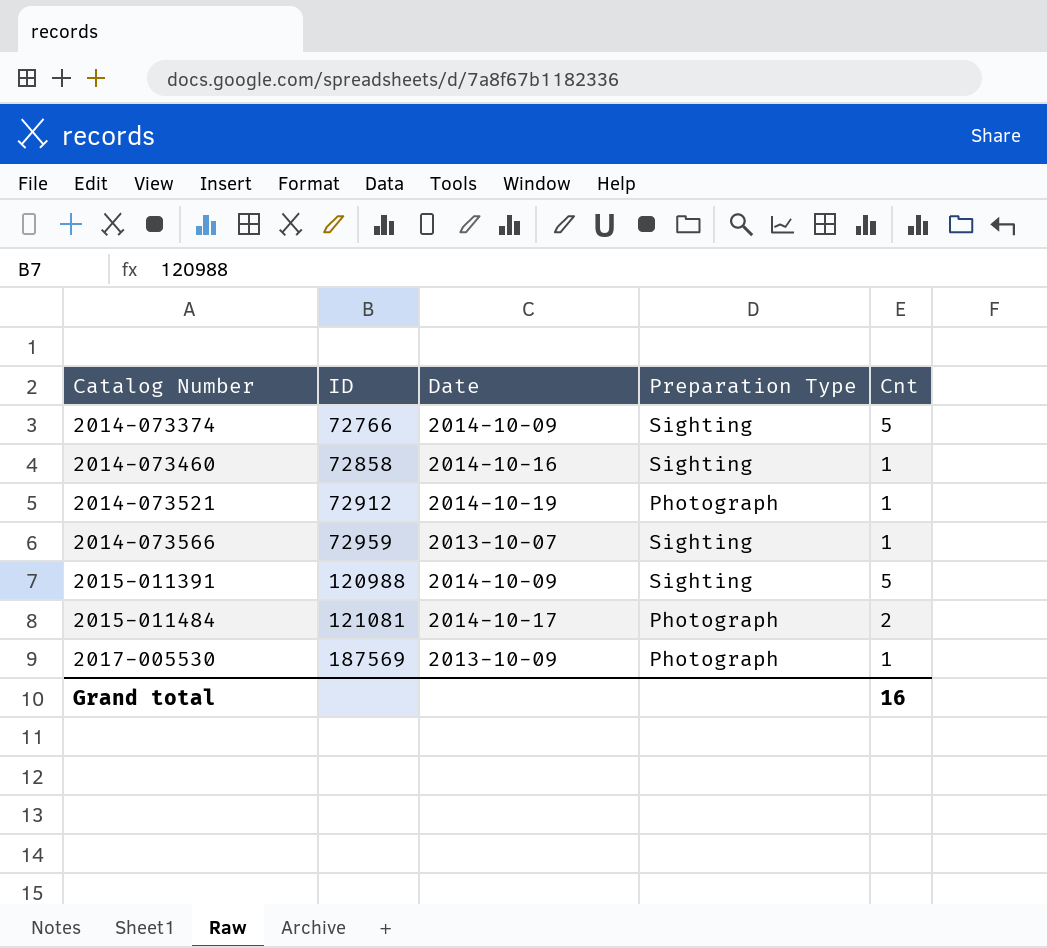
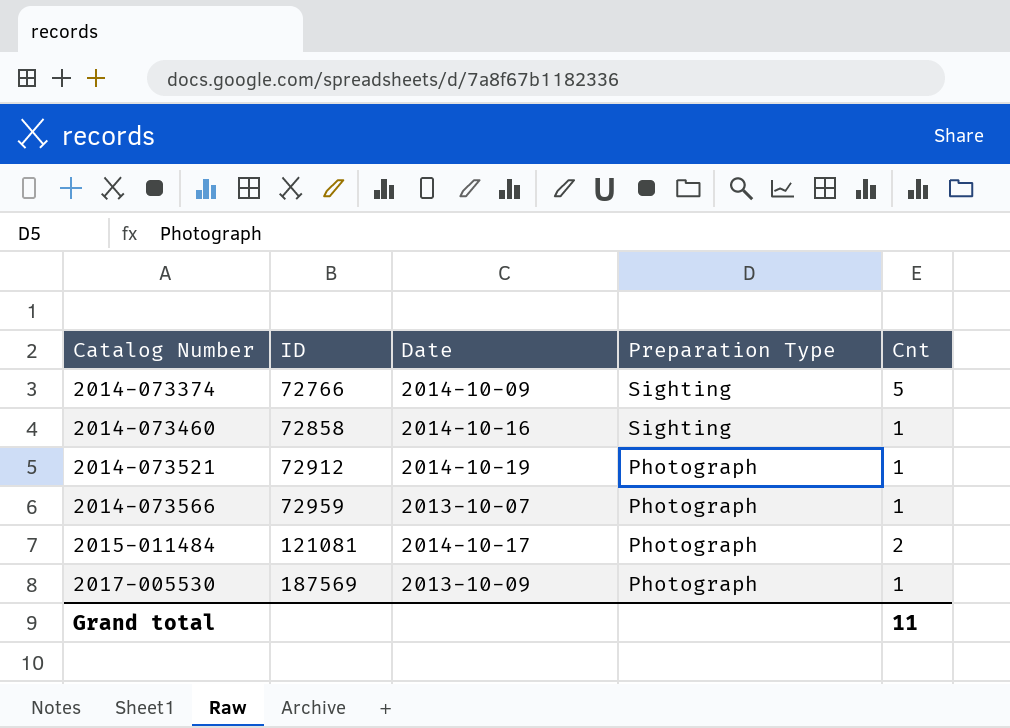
row 2015-011391: 120988 | 2014-10-09 | Sighting | 5 -> none
2014-073566 | Preparation Type: Sighting -> Photograph
Grand total | Cnt: 16 -> 11

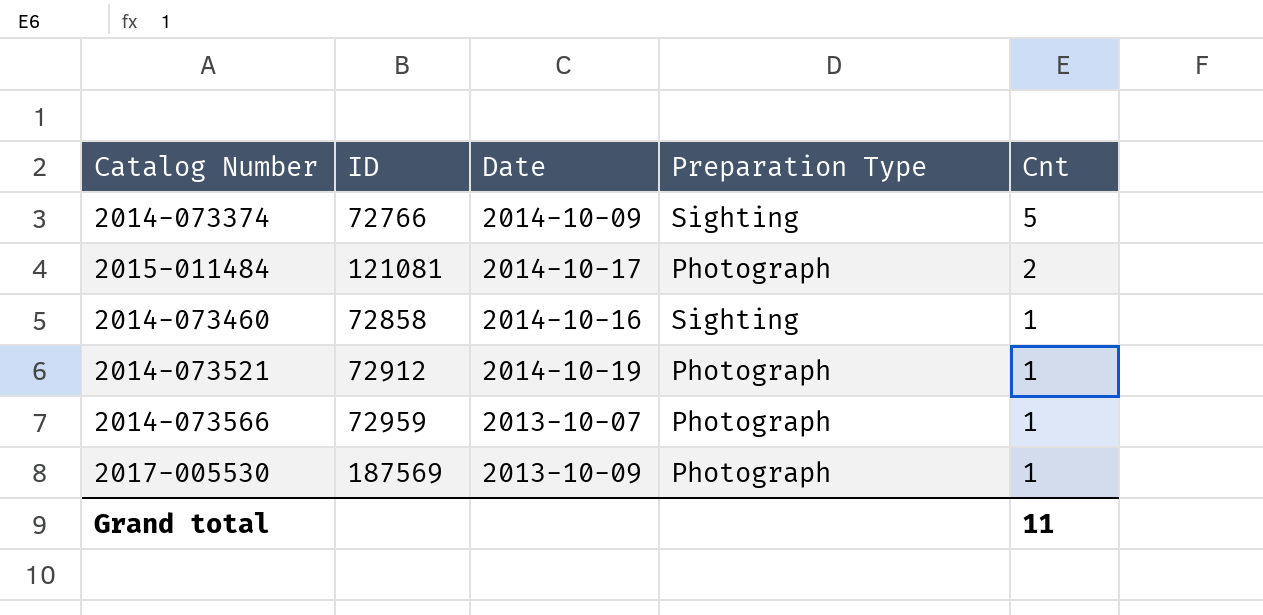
row order: Catalog Number ascending -> Cnt descending

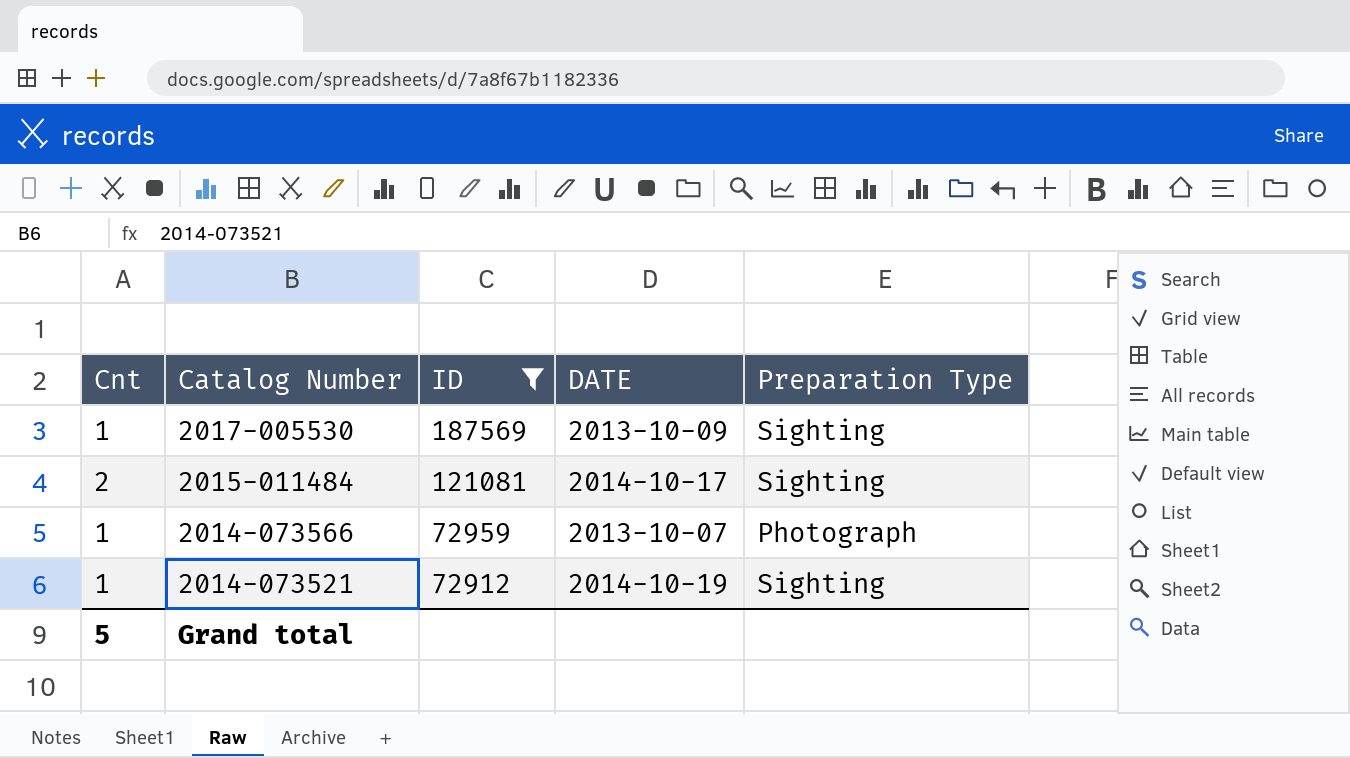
filter: none -> ID >= 72912
row order: Cnt descending -> Catalog Number descending
column Cnt | position: 5 -> 1
column name: Date -> DATE
2017-005530 | Preparation Type: Photograph -> Sighting
2015-011484 | Preparation Type: Photograph -> Sighting
2014-073521 | Preparation Type: Photograph -> Sighting
Grand total | Cnt: 11 -> 5

